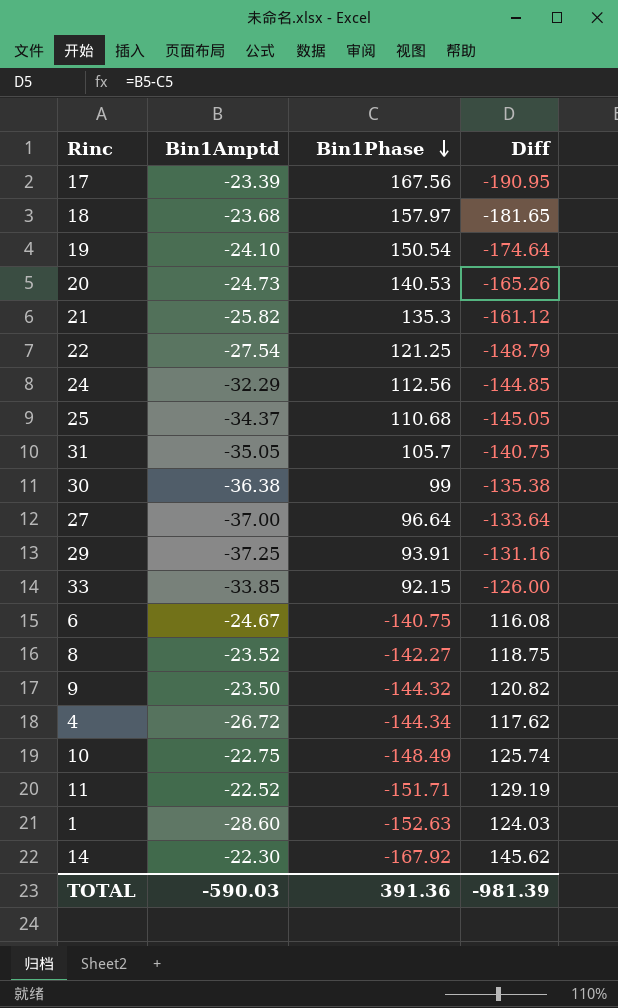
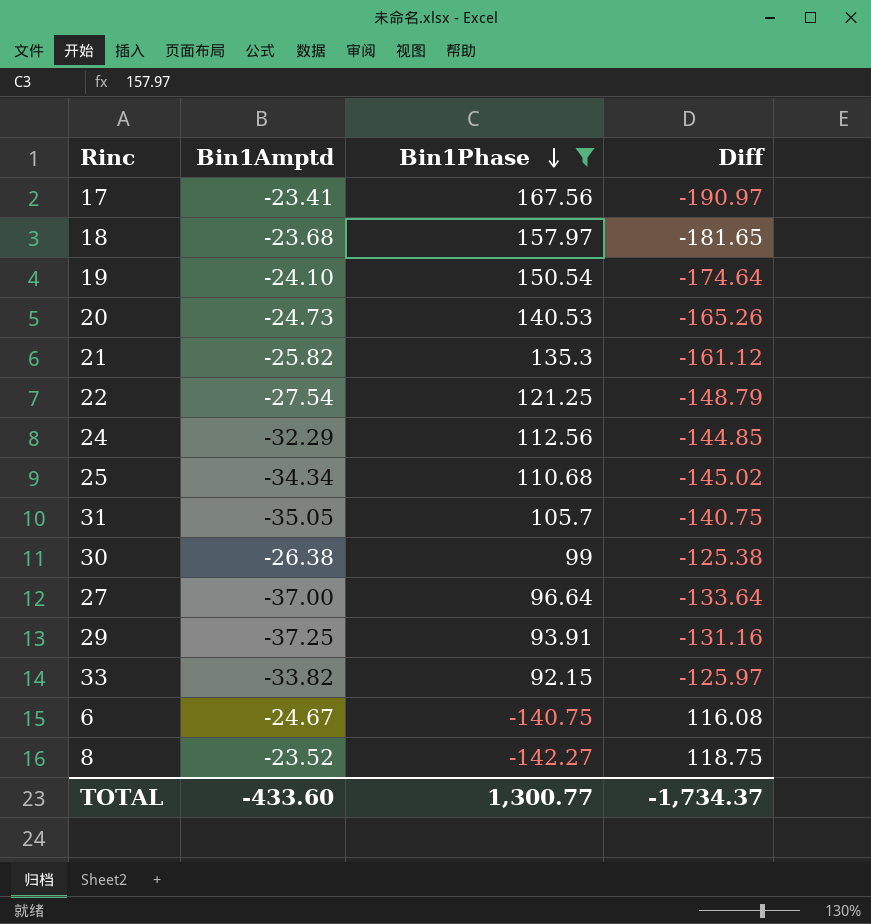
filter: none -> Bin1Phase >= -142.27
17 | Bin1Amptd: -23.39 -> -23.41
17 | Diff: -190.95 -> -190.97
25 | Bin1Amptd: -34.37 -> -34.34
25 | Diff: -145.05 -> -145.02
30 | Bin1Amptd: -36.38 -> -26.38
30 | Diff: -135.38 -> -125.38
33 | Bin1Amptd: -33.85 -> -33.82
33 | Diff: -126.00 -> -125.97
TOTAL | Bin1Amptd: -590.03 -> -433.60
TOTAL | Bin1Phase: 391.36 -> 1,300.77
TOTAL | Diff: -981.39 -> -1,734.37

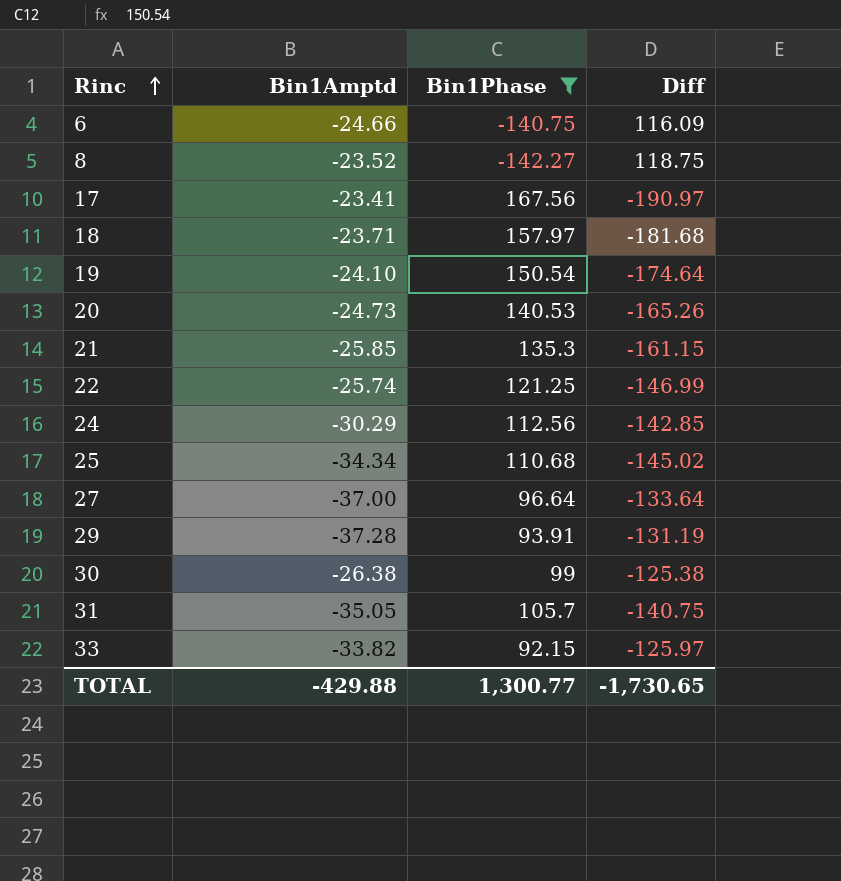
row order: Bin1Phase descending -> Rinc ascending
6 | Bin1Amptd: -24.67 -> -24.66
6 | Diff: 116.08 -> 116.09
18 | Bin1Amptd: -23.68 -> -23.71
18 | Diff: -181.65 -> -181.68
21 | Bin1Amptd: -25.82 -> -25.85
21 | Diff: -161.12 -> -161.15
22 | Bin1Amptd: -27.54 -> -25.74
22 | Diff: -148.79 -> -146.99
24 | Bin1Amptd: -32.29 -> -30.29
24 | Diff: -144.85 -> -142.85
29 | Bin1Amptd: -37.25 -> -37.28
29 | Diff: -131.16 -> -131.19
TOTAL | Bin1Amptd: -433.60 -> -429.88
TOTAL | Diff: -1,734.37 -> -1,730.65

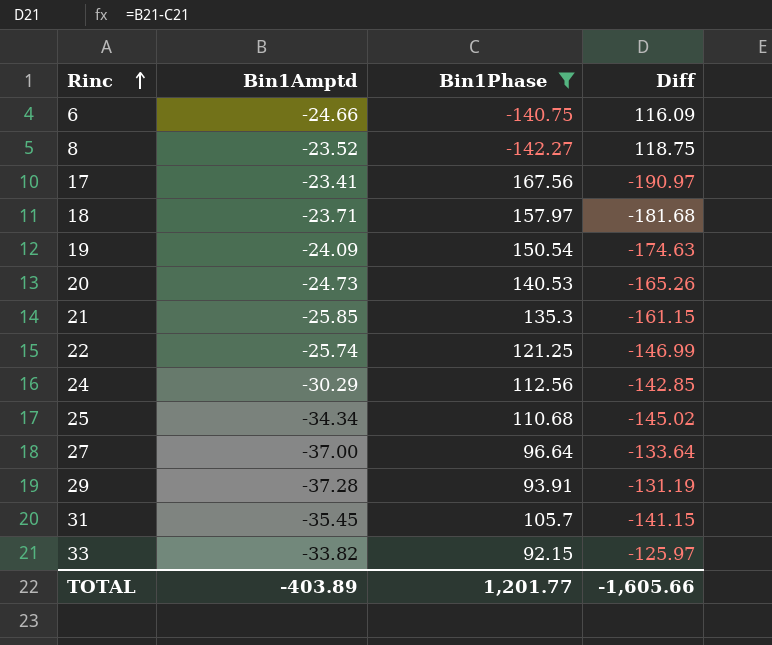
row 30: -26.38 | 99 | -125.38 -> none
19 | Bin1Amptd: -24.10 -> -24.09
19 | Diff: -174.64 -> -174.63
31 | Bin1Amptd: -35.05 -> -35.45
31 | Diff: -140.75 -> -141.15
TOTAL | Bin1Amptd: -429.88 -> -403.89
TOTAL | Bin1Phase: 1,300.77 -> 1,201.77
TOTAL | Diff: -1,730.65 -> -1,605.66

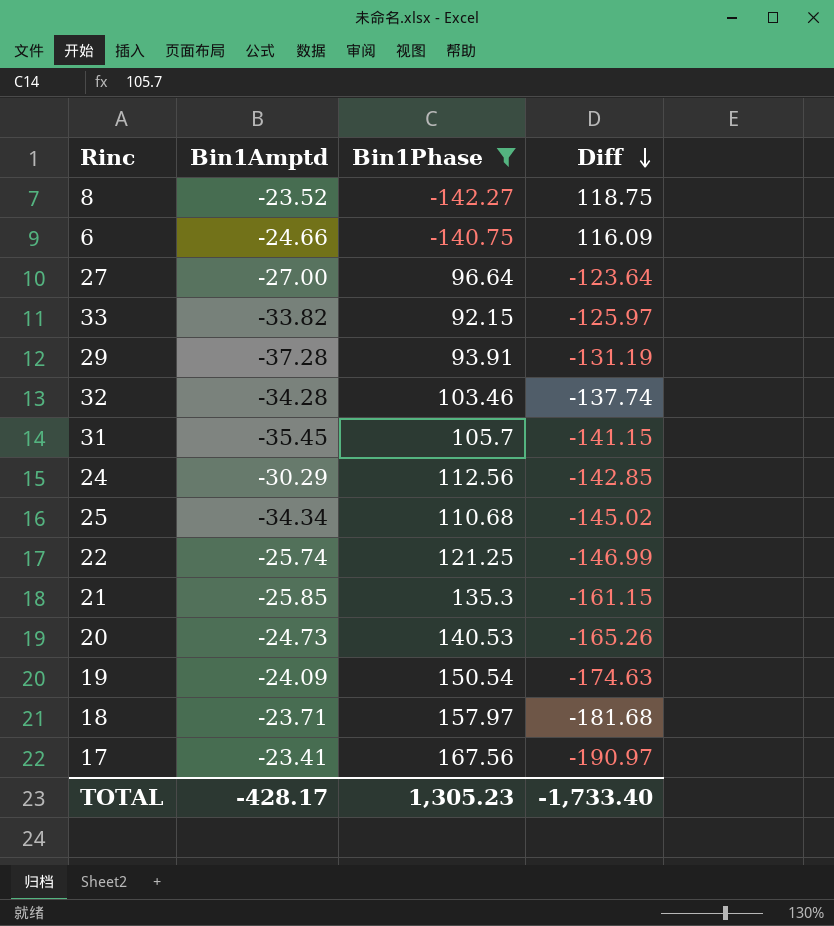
row order: Rinc ascending -> Diff descending
27 | Bin1Amptd: -37.00 -> -27.00
27 | Diff: -133.64 -> -123.64
row 32: none -> -34.28 | 103.46 | -137.74
TOTAL | Bin1Amptd: -403.89 -> -428.17
TOTAL | Bin1Phase: 1,201.77 -> 1,305.23
TOTAL | Diff: -1,605.66 -> -1,733.40

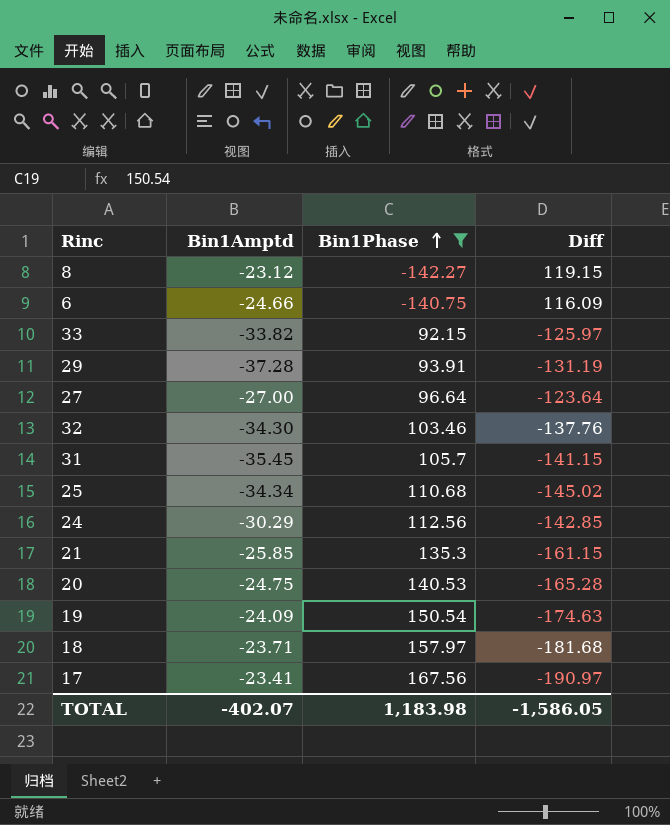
row order: Diff descending -> Bin1Phase ascending
row 22: -25.74 | 121.25 | -146.99 -> none
8 | Bin1Amptd: -23.52 -> -23.12
8 | Diff: 118.75 -> 119.15
32 | Bin1Amptd: -34.28 -> -34.30
32 | Diff: -137.74 -> -137.76
20 | Bin1Amptd: -24.73 -> -24.75
20 | Diff: -165.26 -> -165.28
TOTAL | Bin1Amptd: -428.17 -> -402.07
TOTAL | Bin1Phase: 1,305.23 -> 1,183.98
TOTAL | Diff: -1,733.40 -> -1,586.05

